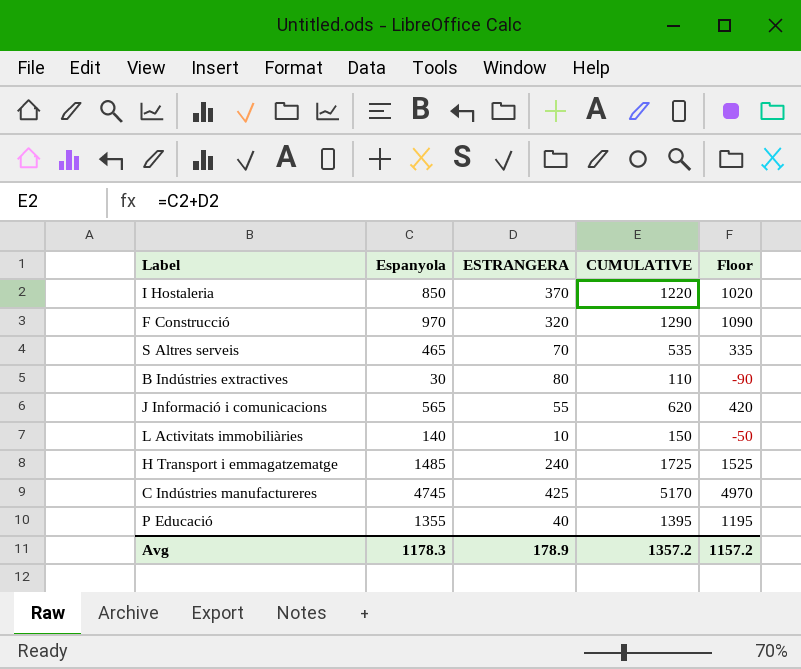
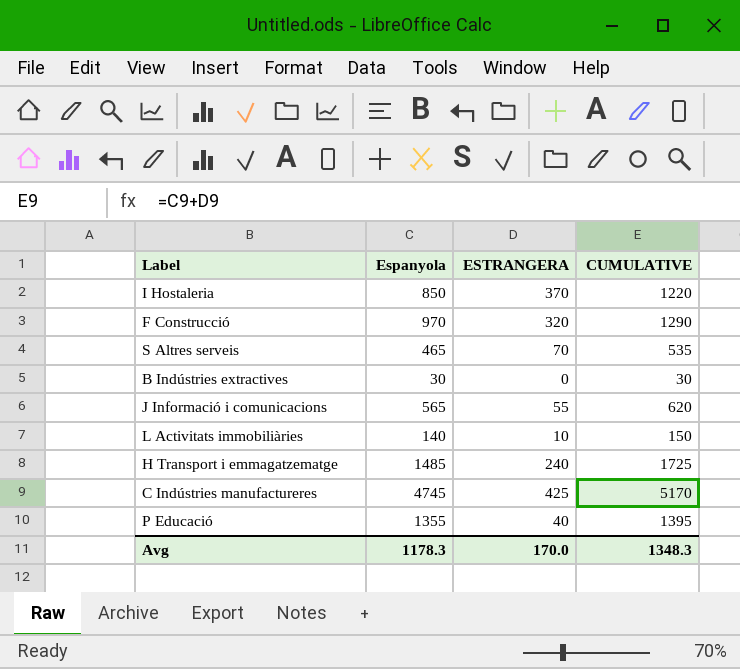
column Floor | formula: [CUMULATIVE] - 200 -> none
B Indústries extractives | ESTRANGERA: 80 -> 0
B Indústries extractives | CUMULATIVE: 110 -> 30
Avg | ESTRANGERA: 178.9 -> 170.0
Avg | CUMULATIVE: 1357.2 -> 1348.3

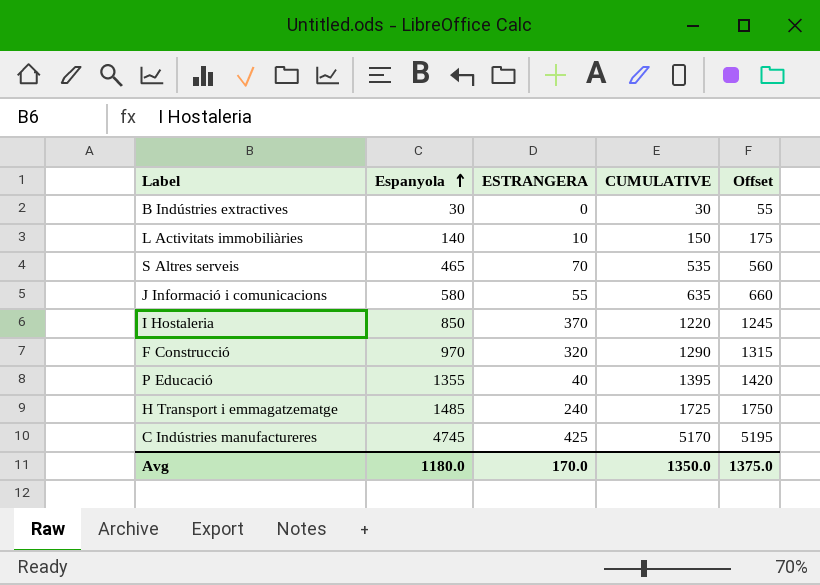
row order: none -> Espanyola ascending
column Offset | formula: none -> [CUMULATIVE] + 25
J Informació i comunicacions | Espanyola: 565 -> 580
J Informació i comunicacions | CUMULATIVE: 620 -> 635
Avg | Espanyola: 1178.3 -> 1180.0
Avg | CUMULATIVE: 1348.3 -> 1350.0

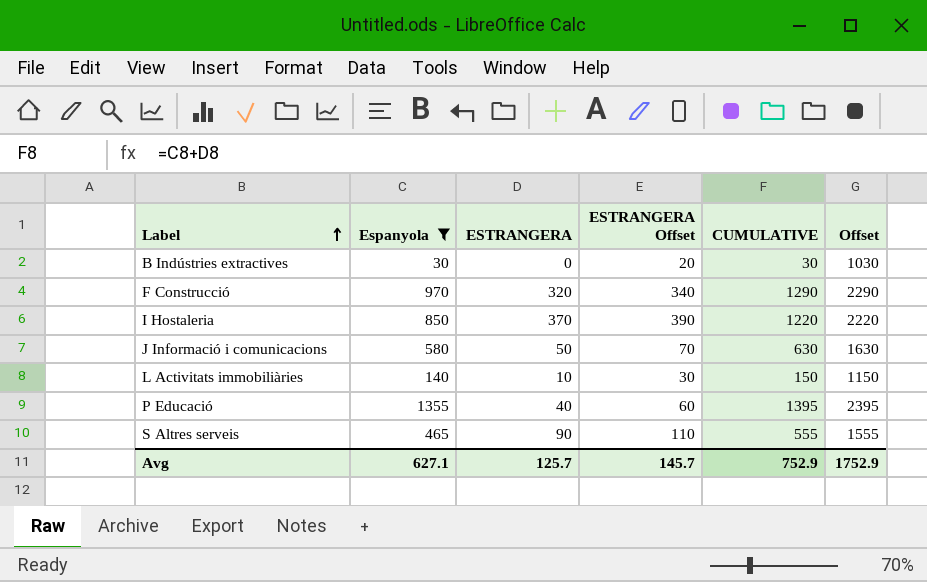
filter: none -> Espanyola <= 1355
row order: Espanyola ascending -> Label ascending
column ESTRANGERA Offset | formula: none -> [ESTRANGERA] + 20
column Offset | formula: [CUMULATIVE] + 25 -> [CUMULATIVE] + 1000
J Informació i comunicacions | ESTRANGERA: 55 -> 50
J Informació i comunicacions | CUMULATIVE: 635 -> 630
S Altres serveis | ESTRANGERA: 70 -> 90
S Altres serveis | CUMULATIVE: 535 -> 555
Avg | Espanyola: 1180.0 -> 627.1
Avg | ESTRANGERA: 170.0 -> 125.7
Avg | CUMULATIVE: 1350.0 -> 752.9
Avg | Offset: 1375.0 -> 1752.9

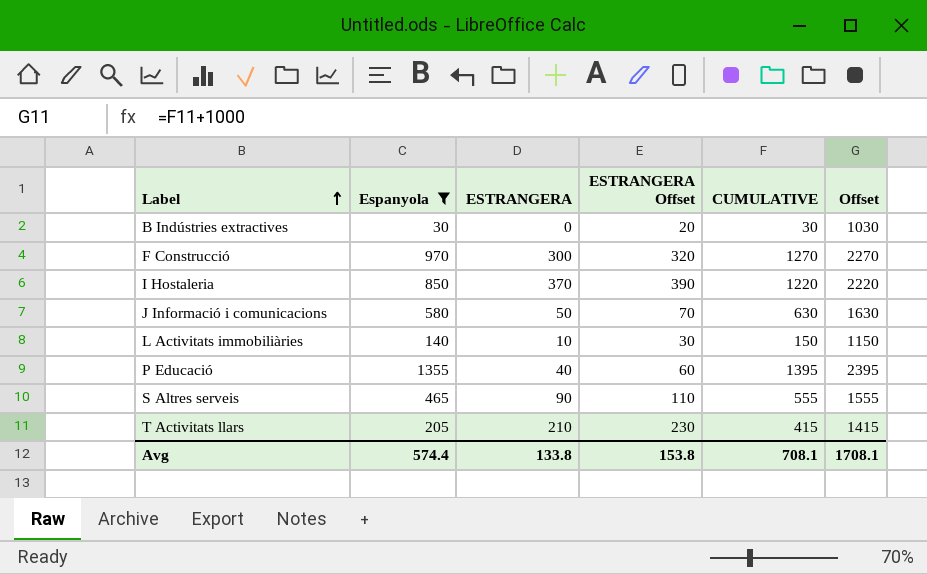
F Construcció | ESTRANGERA: 320 -> 300
F Construcció | ESTRANGERA Offset: 340 -> 320
F Construcció | CUMULATIVE: 1290 -> 1270
F Construcció | Offset: 2290 -> 2270
row T Activitats llars: none -> 205 | 210 | 230 | 415 | 1415
Avg | Espanyola: 627.1 -> 574.4
Avg | ESTRANGERA: 125.7 -> 133.8
Avg | ESTRANGERA Offset: 145.7 -> 153.8
Avg | CUMULATIVE: 752.9 -> 708.1
Avg | Offset: 1752.9 -> 1708.1

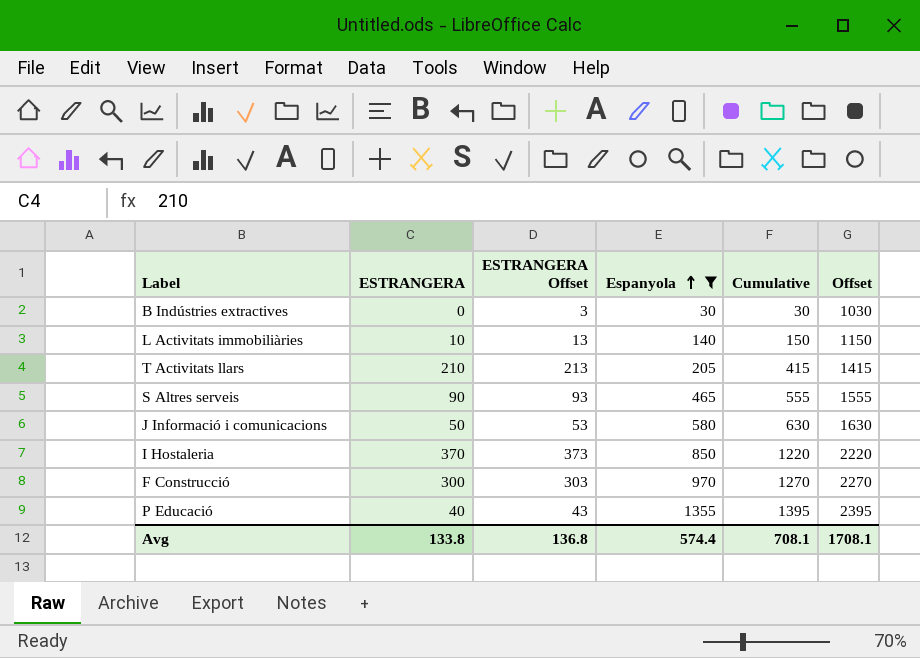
row order: Label ascending -> Espanyola ascending
column ESTRANGERA Offset | formula: [ESTRANGERA] + 20 -> [ESTRANGERA] + 3
column Espanyola | position: 2 -> 4
column name: CUMULATIVE -> Cumulative
Avg | ESTRANGERA Offset: 153.8 -> 136.8

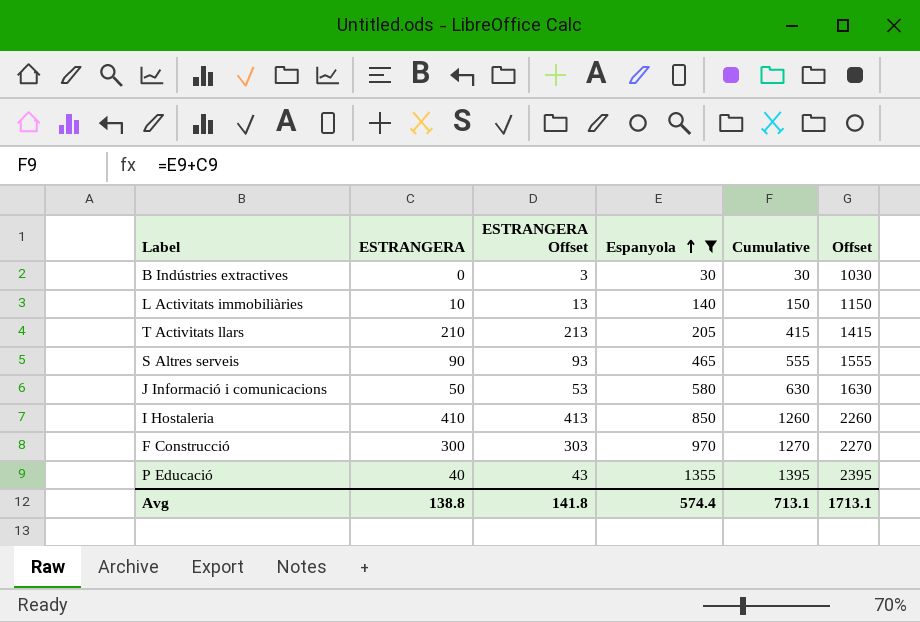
I Hostaleria | ESTRANGERA: 370 -> 410
I Hostaleria | ESTRANGERA Offset: 373 -> 413
I Hostaleria | Cumulative: 1220 -> 1260
I Hostaleria | Offset: 2220 -> 2260
Avg | ESTRANGERA: 133.8 -> 138.8
Avg | ESTRANGERA Offset: 136.8 -> 141.8
Avg | Cumulative: 708.1 -> 713.1
Avg | Offset: 1708.1 -> 1713.1

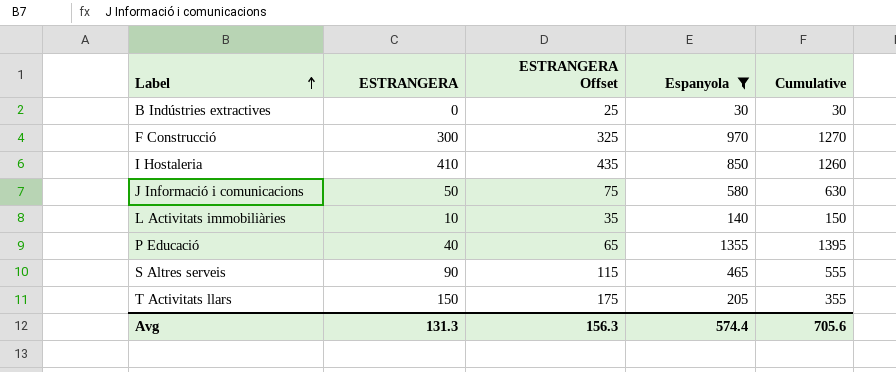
row order: Espanyola ascending -> Label ascending
column Offset | formula: [Cumulative] + 1000 -> none
column ESTRANGERA Offset | formula: [ESTRANGERA] + 3 -> [ESTRANGERA] + 25
T Activitats llars | ESTRANGERA: 210 -> 150
T Activitats llars | Cumulative: 415 -> 355
Avg | ESTRANGERA: 138.8 -> 131.3
Avg | ESTRANGERA Offset: 141.8 -> 156.3
Avg | Cumulative: 713.1 -> 705.6

